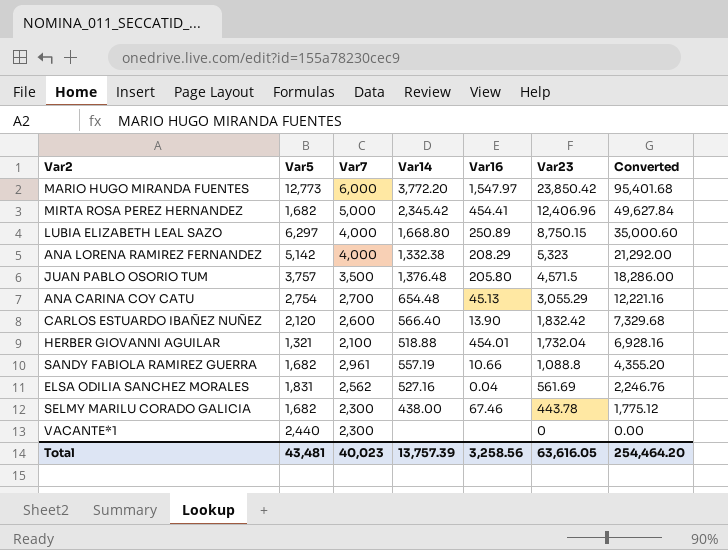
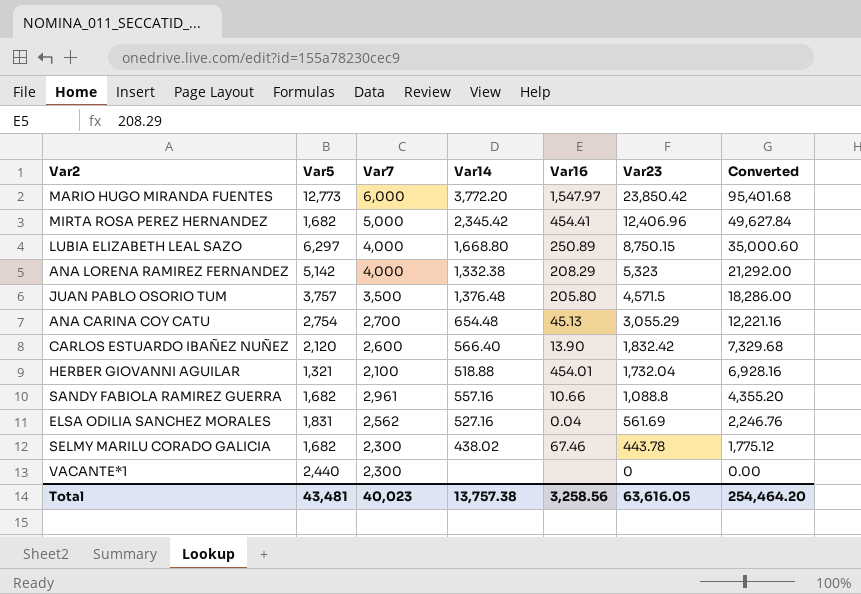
SANDY FABIOLA RAMIREZ GUERRA | Var14: 557.19 -> 557.16
SELMY MARILU CORADO GALICIA | Var14: 438.00 -> 438.02
Total | Var14: 13,757.39 -> 13,757.38

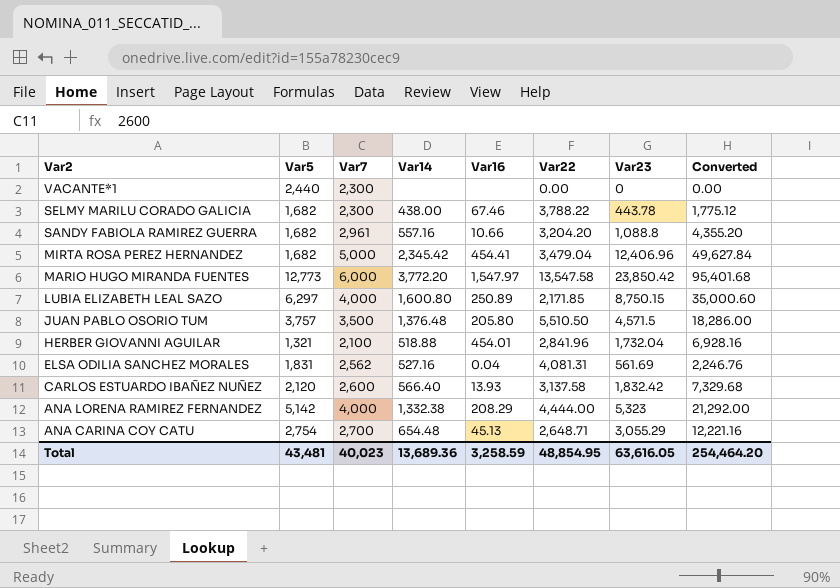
row order: Var23 descending -> Var2 descending
column Var22 | position: none -> 6
SELMY MARILU CORADO GALICIA | Var14: 438.02 -> 438.00
LUBIA ELIZABETH LEAL SAZO | Var14: 1,668.80 -> 1,600.80
CARLOS ESTUARDO IBAÑEZ NUÑEZ | Var16: 13.90 -> 13.93
Total | Var14: 13,757.38 -> 13,689.36
Total | Var16: 3,258.56 -> 3,258.59

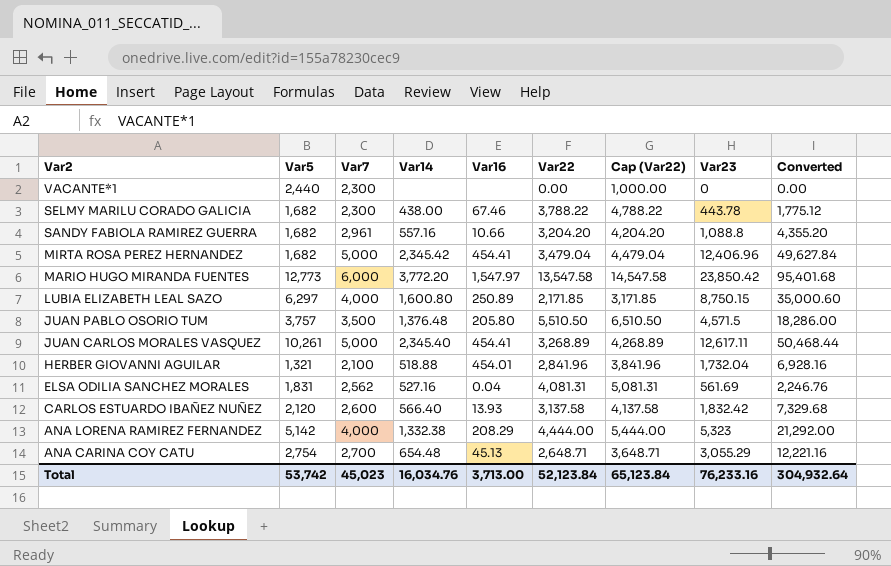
column Cap (Var22) | formula: none -> [Var22] + 1000
row JUAN CARLOS MORALES VASQUEZ: none -> 10,261 | 5,000 | 2,345.40 | 454.41 | 3,268.89 | 4,268.89 | 12,617.11 | 50,468.44
Total | Var5: 43,481 -> 53,742
Total | Var7: 40,023 -> 45,023
Total | Var14: 13,689.36 -> 16,034.76
Total | Var16: 3,258.59 -> 3,713.00
Total | Var22: 48,854.95 -> 52,123.84
Total | Var23: 63,616.05 -> 76,233.16
Total | Converted: 254,464.20 -> 304,932.64

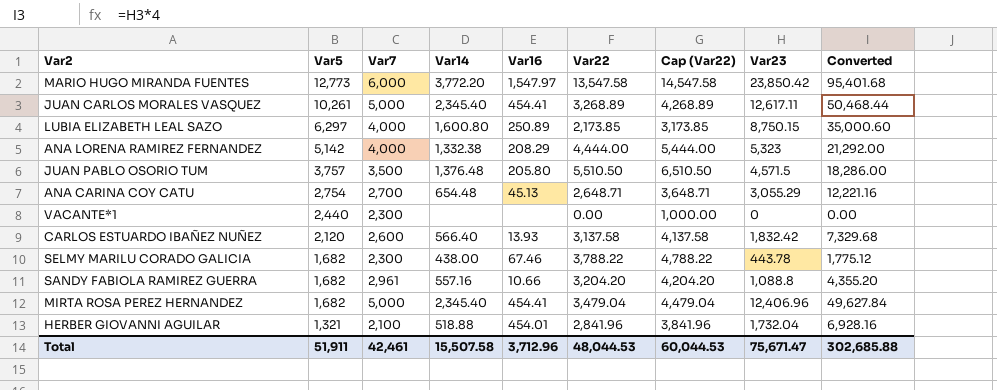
row order: Var2 descending -> Var5 descending
row ELSA ODILIA SANCHEZ MORALES: 1,831 | 2,562 | 527.16 | 0.04 | 4,081.31 | 5,081.31 | 561.69 | 2,246.76 -> none
LUBIA ELIZABETH LEAL SAZO | Var22: 2,171.85 -> 2,173.85
LUBIA ELIZABETH LEAL SAZO | Cap (Var22): 3,171.85 -> 3,173.85
MIRTA ROSA PEREZ HERNANDEZ | Var14: 2,345.42 -> 2,345.40
Total | Var5: 53,742 -> 51,911
Total | Var7: 45,023 -> 42,461
Total | Var14: 16,034.76 -> 15,507.58
Total | Var16: 3,713.00 -> 3,712.96
Total | Var22: 52,123.84 -> 48,044.53
Total | Cap (Var22): 65,123.84 -> 60,044.53
Total | Var23: 76,233.16 -> 75,671.47
Total | Converted: 304,932.64 -> 302,685.88

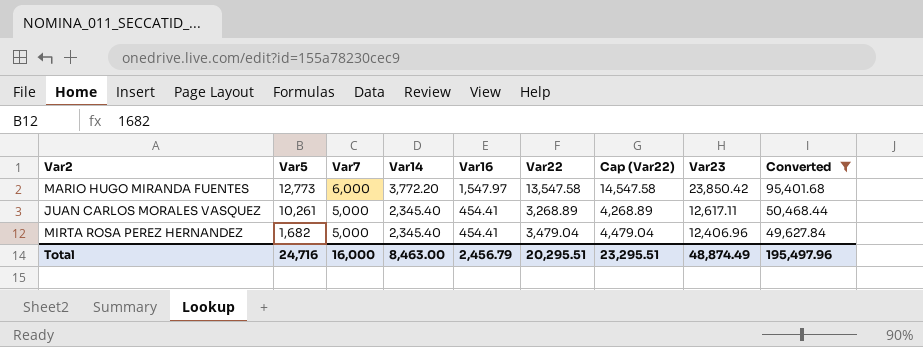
filter: none -> Converted >= 49,627.84
Total | Var5: 51,911 -> 24,716
Total | Var7: 42,461 -> 16,000
Total | Var14: 15,507.58 -> 8,463.00
Total | Var16: 3,712.96 -> 2,456.79
Total | Var22: 48,044.53 -> 20,295.51
Total | Cap (Var22): 60,044.53 -> 23,295.51
Total | Var23: 75,671.47 -> 48,874.49
Total | Converted: 302,685.88 -> 195,497.96

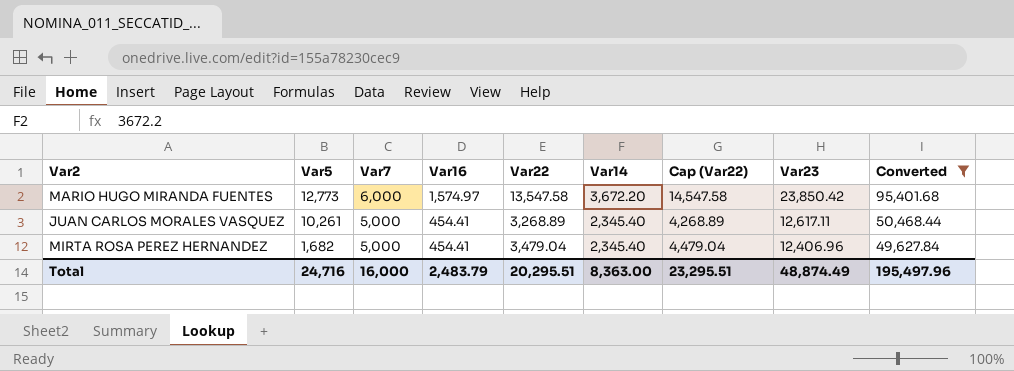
column Var14 | position: 4 -> 6
MARIO HUGO MIRANDA FUENTES | Var16: 1,547.97 -> 1,574.97
MARIO HUGO MIRANDA FUENTES | Var14: 3,772.20 -> 3,672.20
Total | Var16: 2,456.79 -> 2,483.79
Total | Var14: 8,463.00 -> 8,363.00

